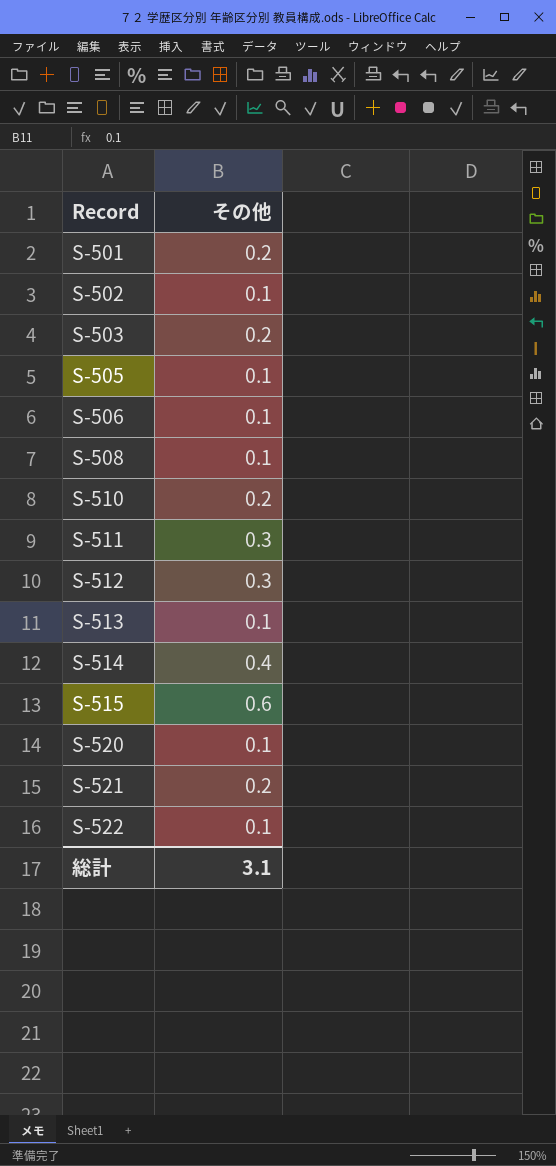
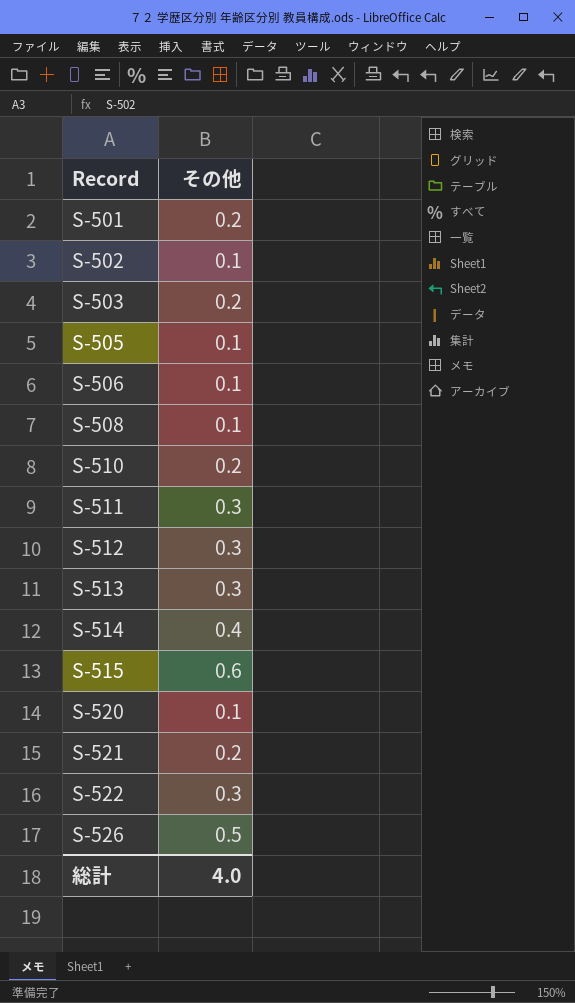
S-513 | その他: 0.1 -> 0.3
S-522 | その他: 0.1 -> 0.3
row S-526: none -> 0.5
総計 | その他: 3.1 -> 4.0

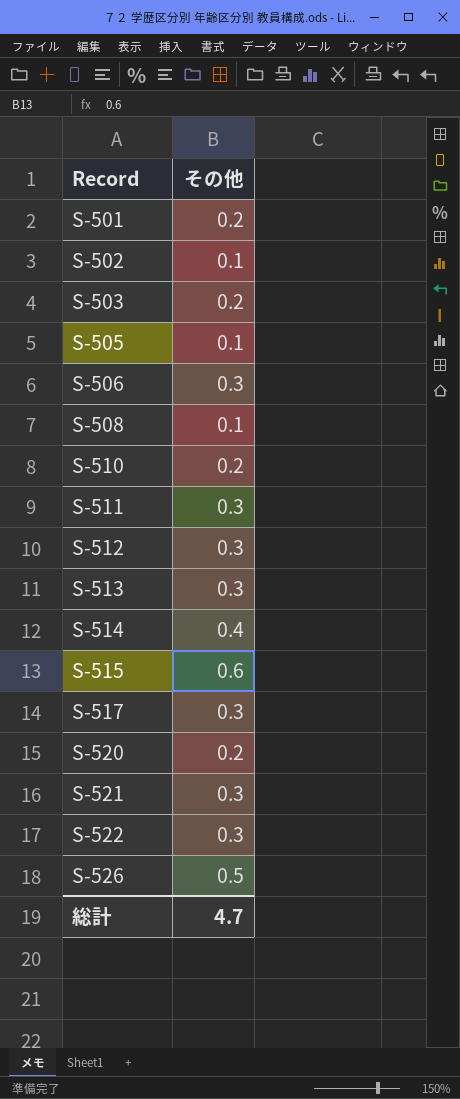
S-506 | その他: 0.1 -> 0.3
row S-517: none -> 0.3
S-520 | その他: 0.1 -> 0.2
S-521 | その他: 0.2 -> 0.3
総計 | その他: 4.0 -> 4.7

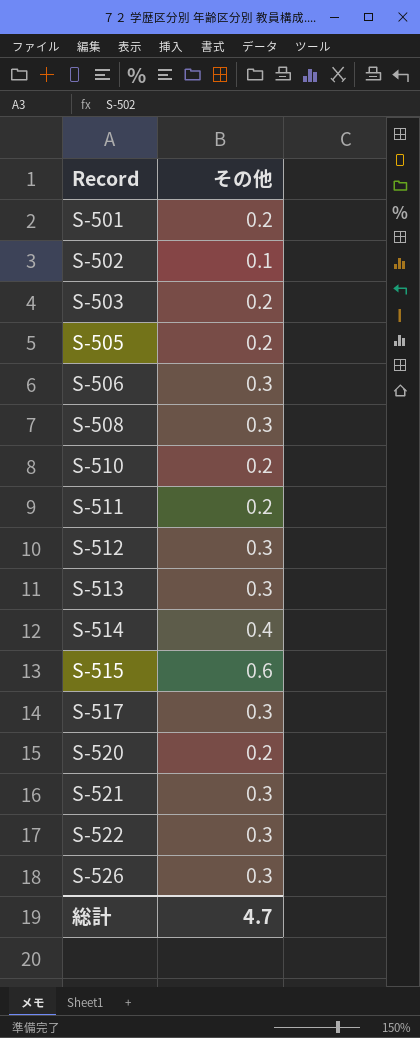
S-505 | その他: 0.1 -> 0.2
S-508 | その他: 0.1 -> 0.3
S-511 | その他: 0.3 -> 0.2
S-526 | その他: 0.5 -> 0.3

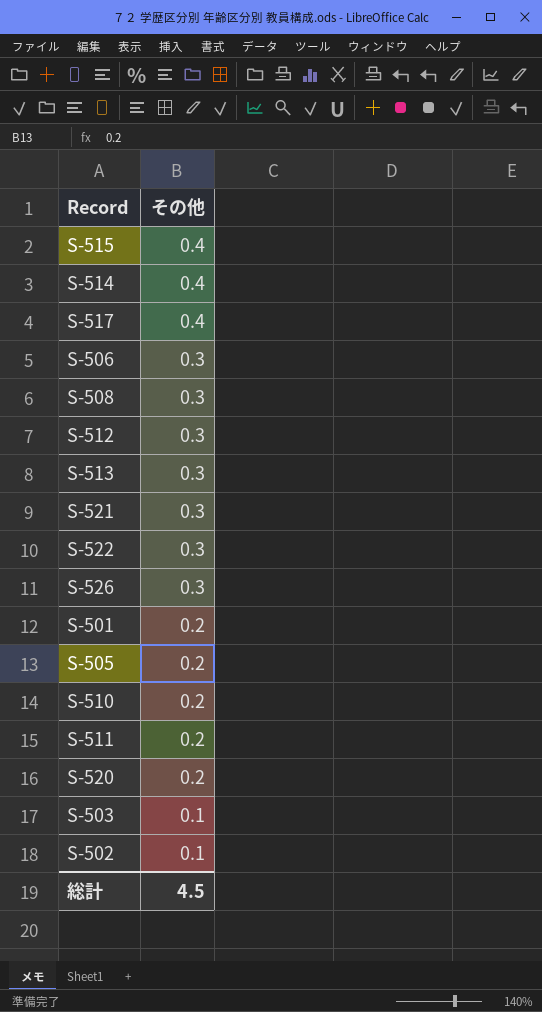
row order: Record ascending -> その他 descending
S-515 | その他: 0.6 -> 0.4
S-517 | その他: 0.3 -> 0.4
S-503 | その他: 0.2 -> 0.1
総計 | その他: 4.7 -> 4.5

